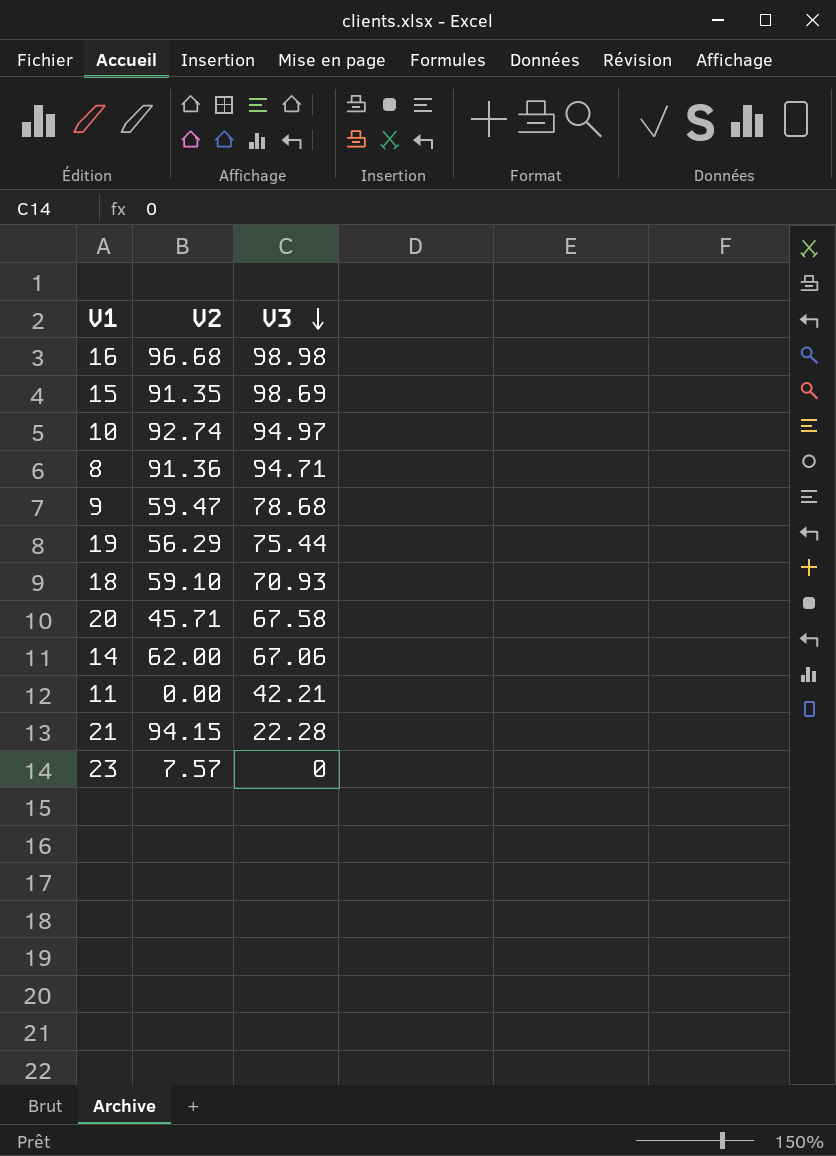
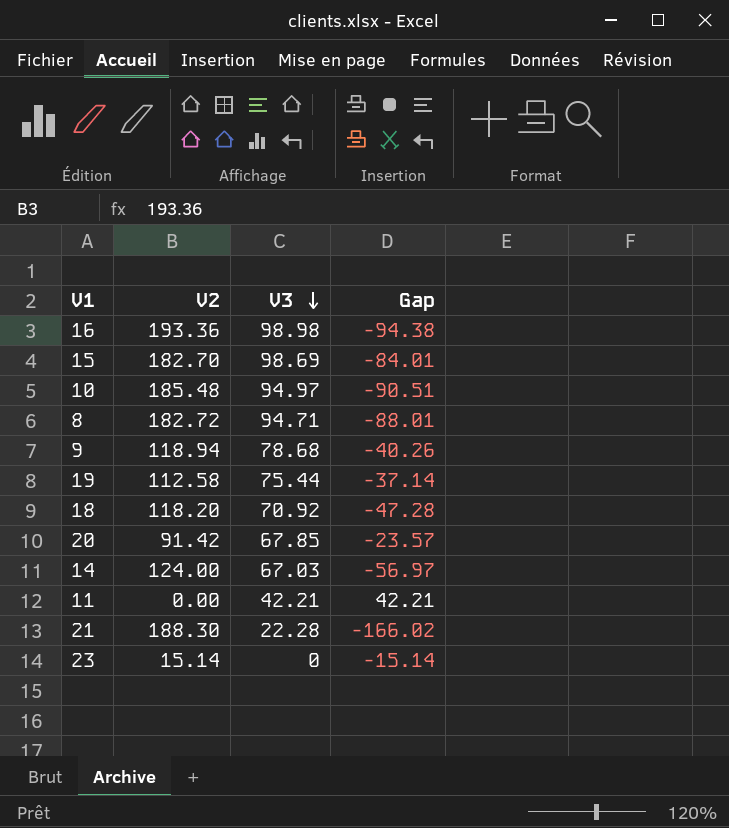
column Gap | formula: none -> [V3] - [V2]
16 | V2: 96.68 -> 193.36
15 | V2: 91.35 -> 182.70
10 | V2: 92.74 -> 185.48
8 | V2: 91.36 -> 182.72
9 | V2: 59.47 -> 118.94
19 | V2: 56.29 -> 112.58
18 | V2: 59.10 -> 118.20
18 | V3: 70.93 -> 70.92
20 | V2: 45.71 -> 91.42
20 | V3: 67.58 -> 67.85
14 | V2: 62.00 -> 124.00
14 | V3: 67.06 -> 67.03
21 | V2: 94.15 -> 188.30
23 | V2: 7.57 -> 15.14

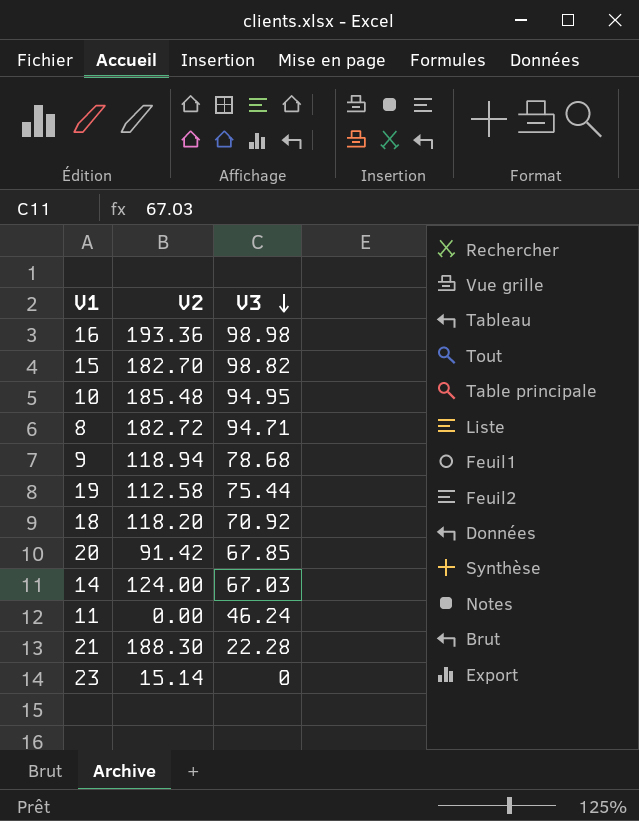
column Gap | formula: [V3] - [V2] -> none
15 | V3: 98.69 -> 98.82
10 | V3: 94.97 -> 94.95
11 | V3: 42.21 -> 46.24

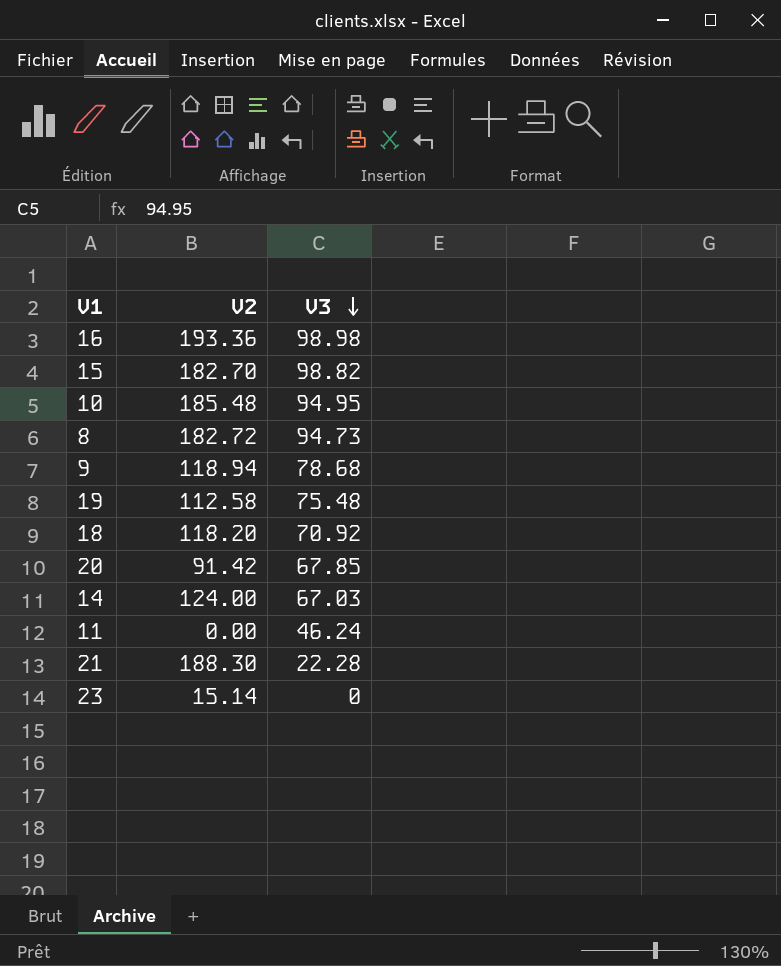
8 | V3: 94.71 -> 94.73
19 | V3: 75.44 -> 75.48

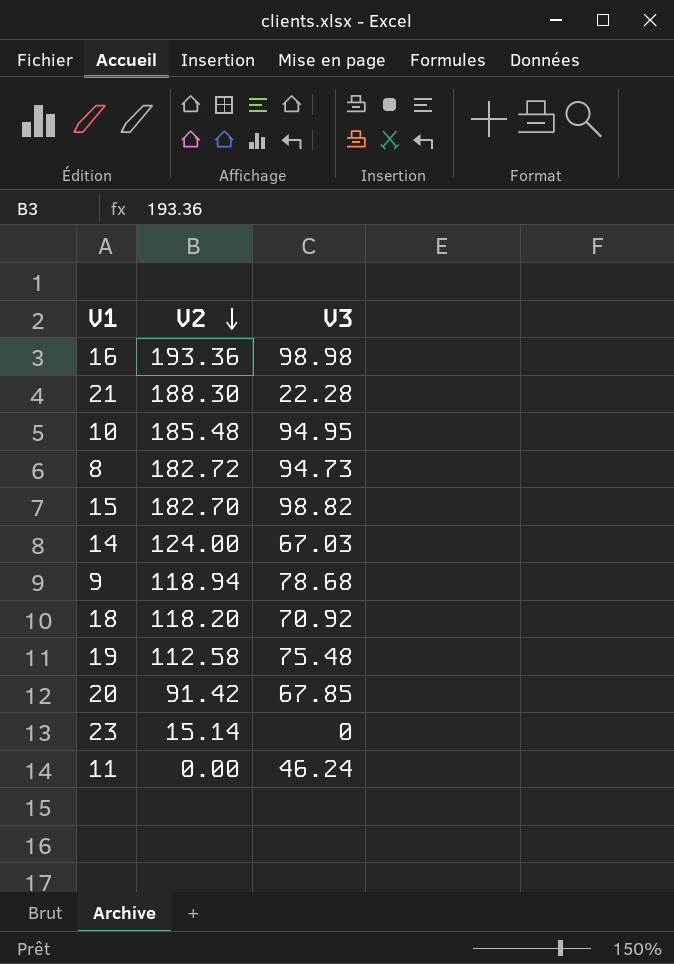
row order: V3 descending -> V2 descending

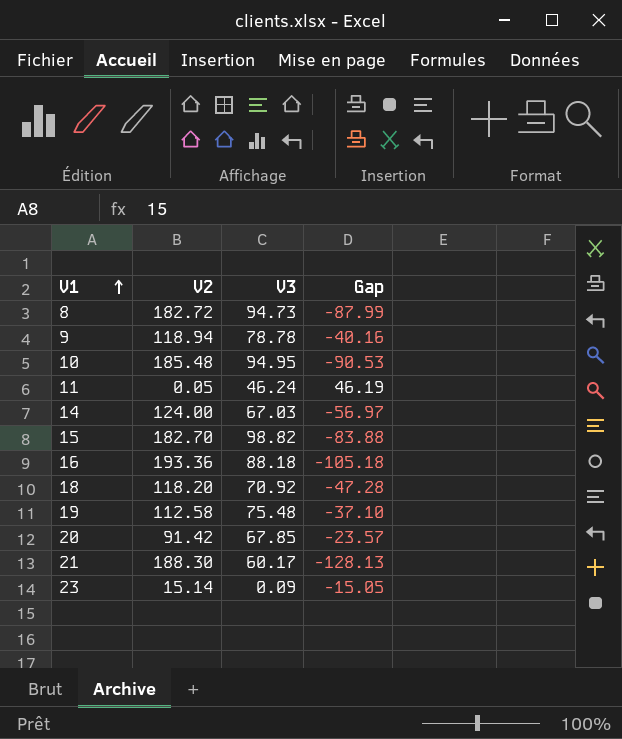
row order: V2 descending -> V1 ascending
column Gap | formula: none -> [V3] - [V2]
9 | V3: 78.68 -> 78.78
11 | V2: 0.00 -> 0.05
16 | V3: 98.98 -> 88.18
21 | V3: 22.28 -> 60.17
23 | V3: 0 -> 0.09

